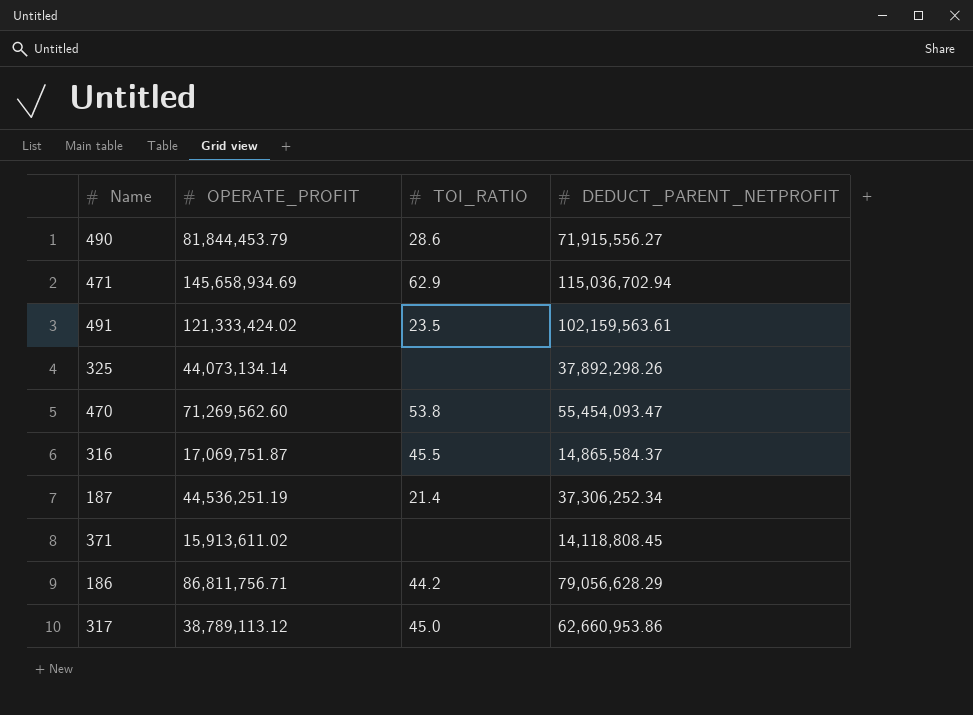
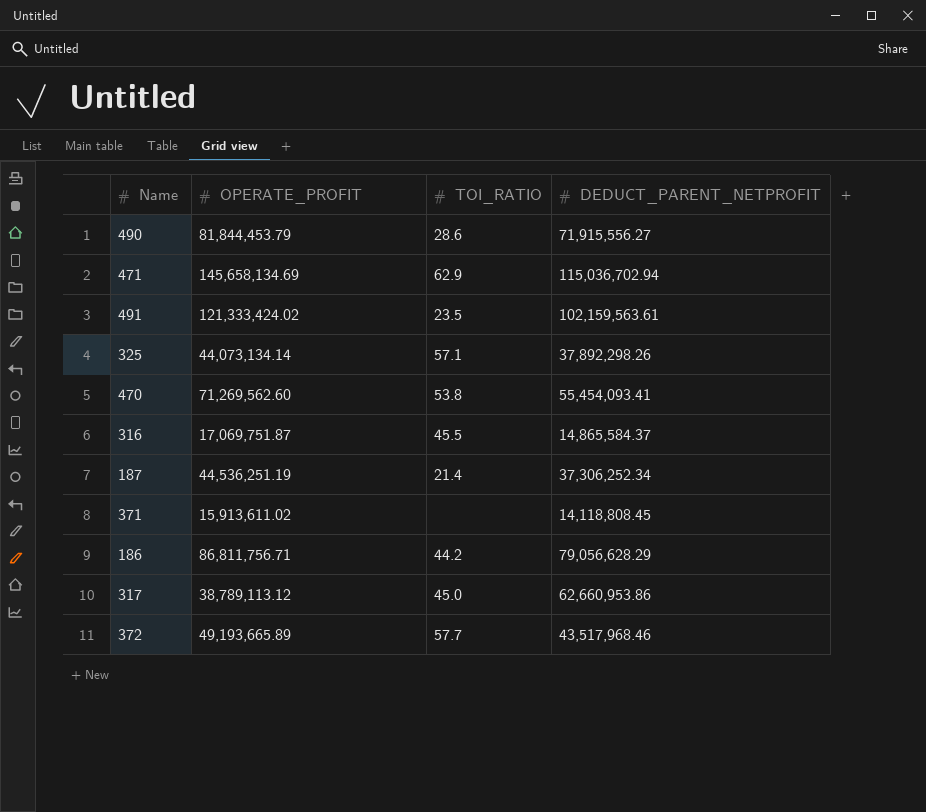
471 | OPERATE_PROFIT: 145,658,934.69 -> 145,658,134.69
325 | TOI_RATIO: none -> 57.1
470 | DEDUCT_PARENT_NETPROFIT: 55,454,093.47 -> 55,454,093.41
row 372: none -> 49,193,665.89 | 57.7 | 43,517,968.46

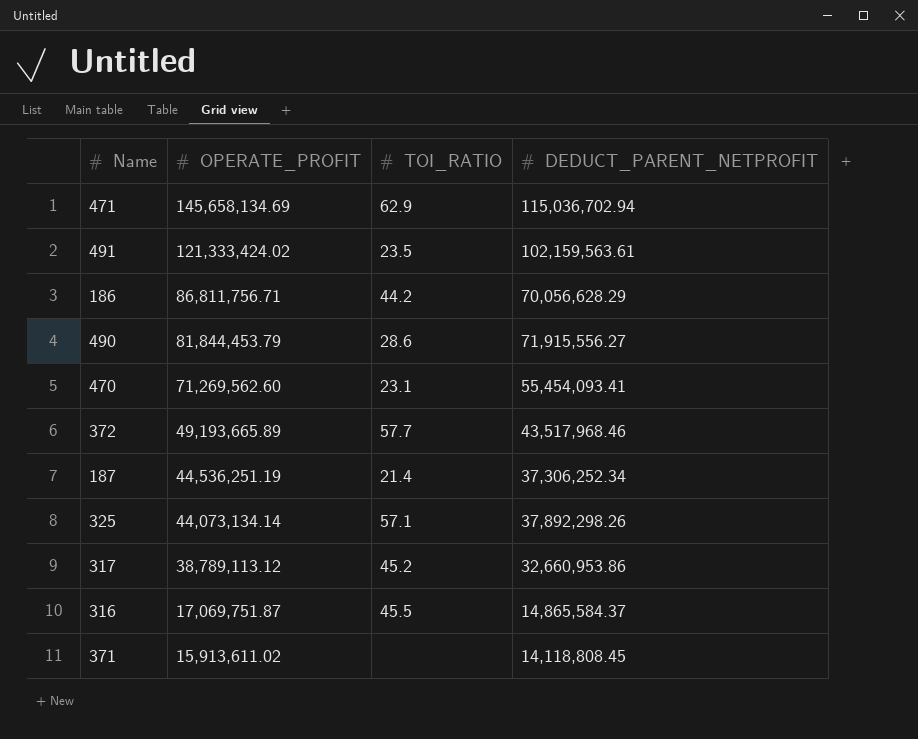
row order: none -> OPERATE_PROFIT descending
186 | DEDUCT_PARENT_NETPROFIT: 79,056,628.29 -> 70,056,628.29
470 | TOI_RATIO: 53.8 -> 23.1
317 | TOI_RATIO: 45.0 -> 45.2
317 | DEDUCT_PARENT_NETPROFIT: 62,660,953.86 -> 32,660,953.86

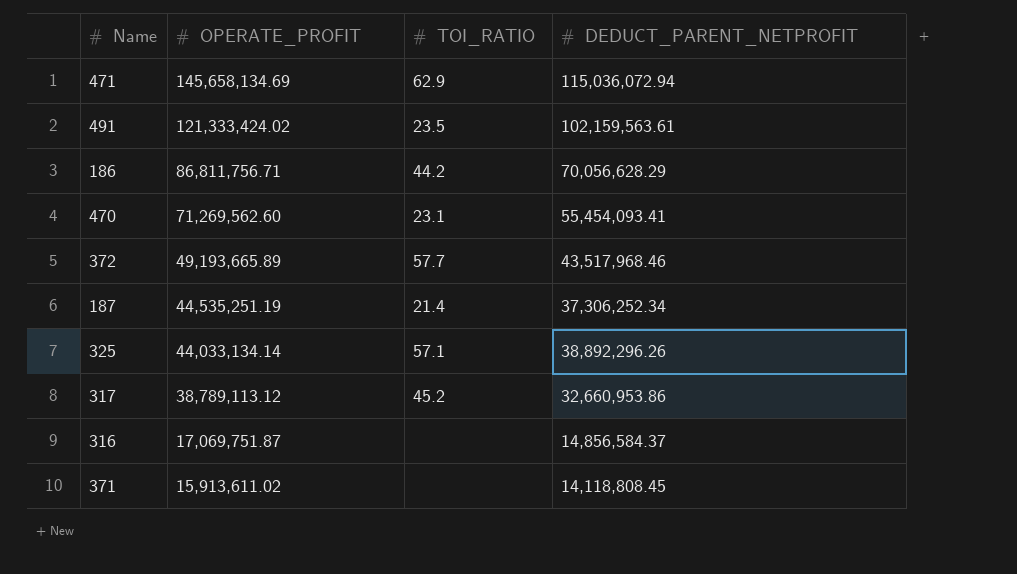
row 490: 81,844,453.79 | 28.6 | 71,915,556.27 -> none
471 | DEDUCT_PARENT_NETPROFIT: 115,036,702.94 -> 115,036,072.94
187 | OPERATE_PROFIT: 44,536,251.19 -> 44,535,251.19
325 | OPERATE_PROFIT: 44,073,134.14 -> 44,033,134.14
325 | DEDUCT_PARENT_NETPROFIT: 37,892,298.26 -> 38,892,296.26
316 | TOI_RATIO: 45.5 -> none
316 | DEDUCT_PARENT_NETPROFIT: 14,865,584.37 -> 14,856,584.37

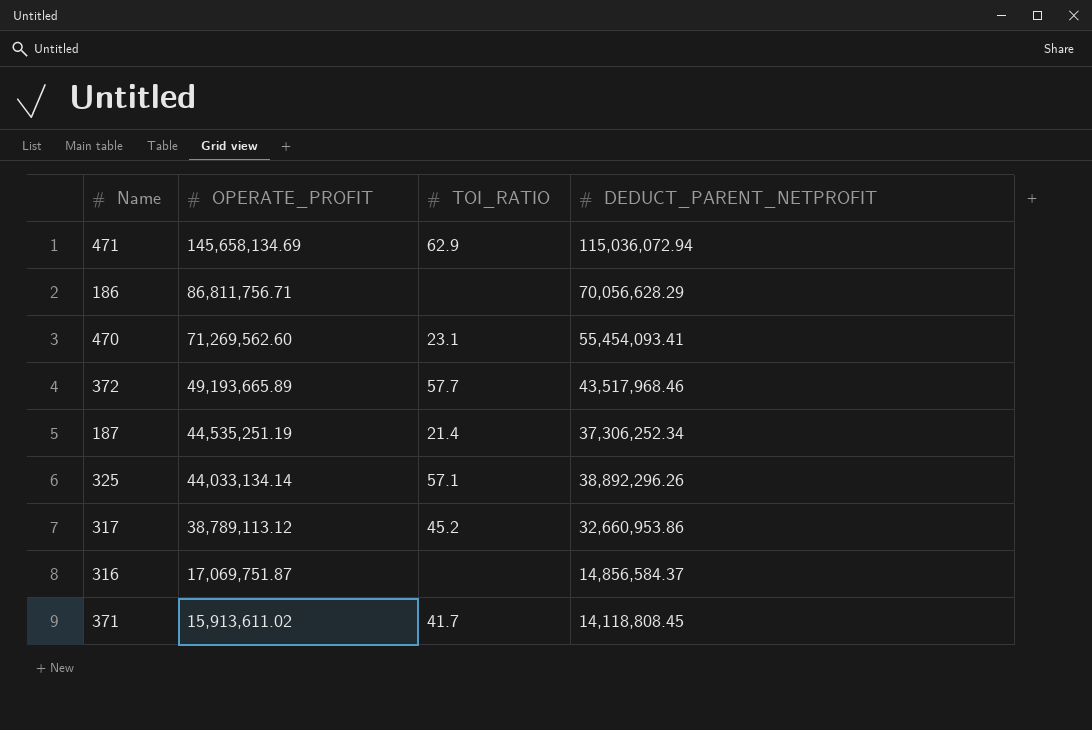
row 491: 121,333,424.02 | 23.5 | 102,159,563.61 -> none
186 | TOI_RATIO: 44.2 -> none
371 | TOI_RATIO: none -> 41.7

